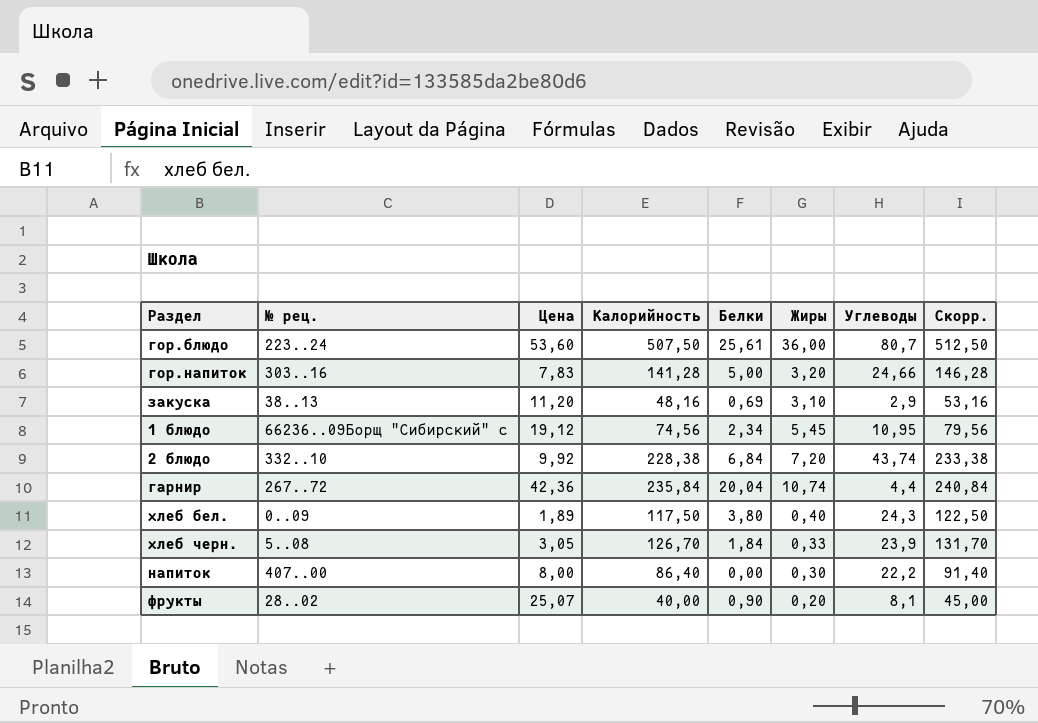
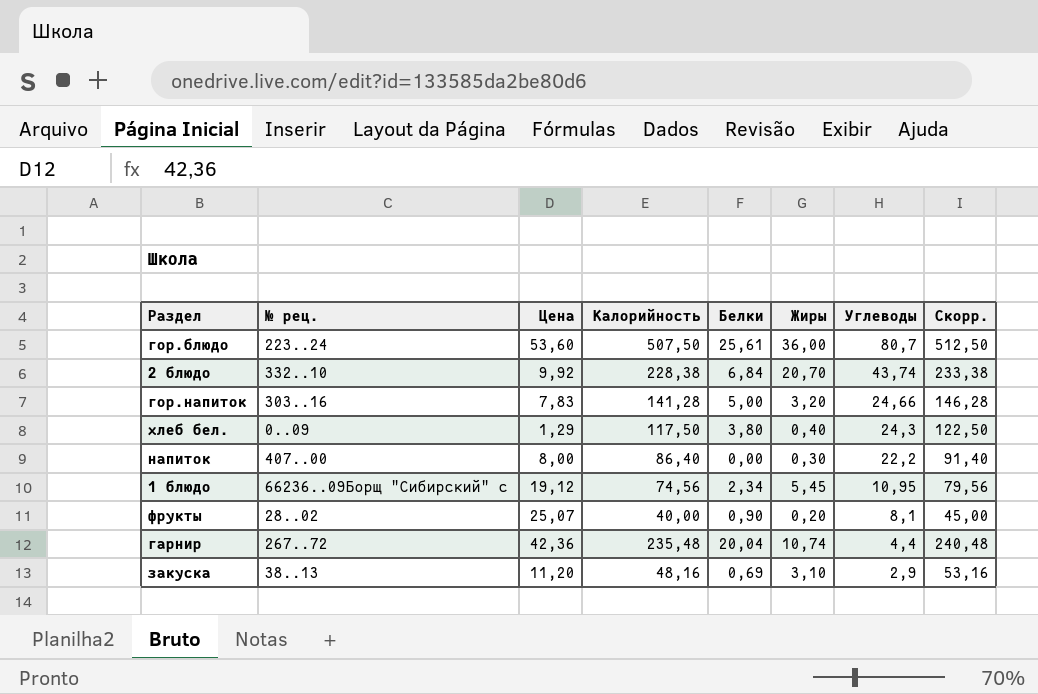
row order: none -> Углеводы descending
row хлеб черн.: 5..08 | 3,05 | 126,70 | 1,84 | 0,33 | 23,9 | 131,70 -> none
2 блюдо | Жиры: 7,20 -> 20,70
хлеб бел. | Цена: 1,89 -> 1,29
гарнир | Калорийность: 235,84 -> 235,48
гарнир | Скорр.: 240,84 -> 240,48

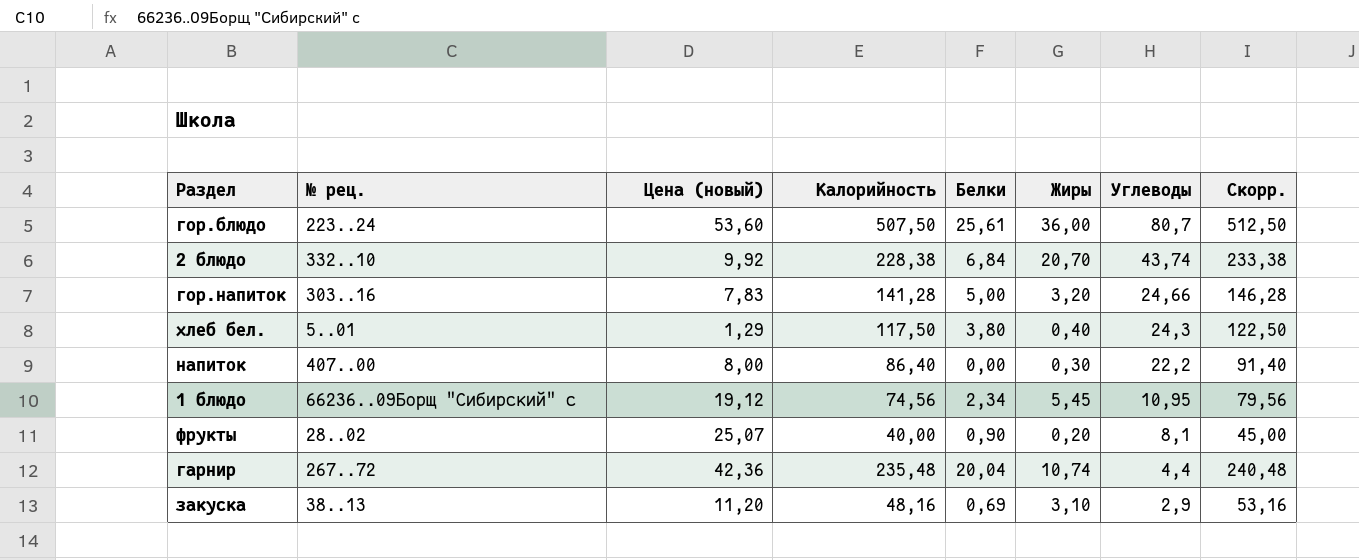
column name: Цена -> Цена (новый)
хлеб бел. | № рец.: 0..09 -> 5..01

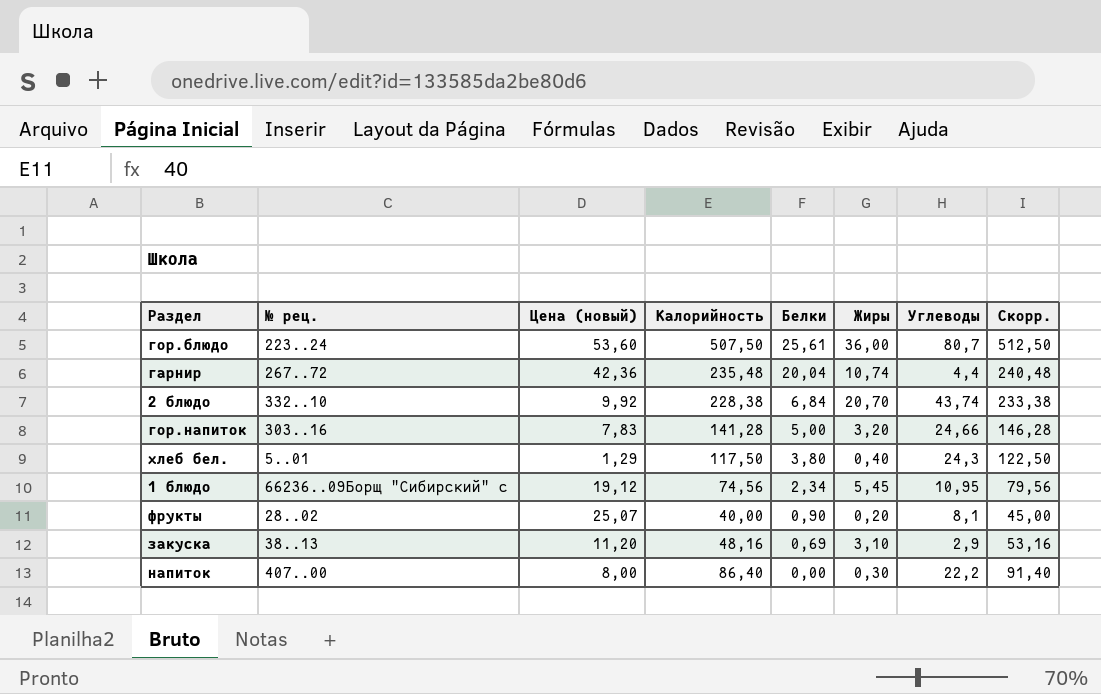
row order: Углеводы descending -> Белки descending

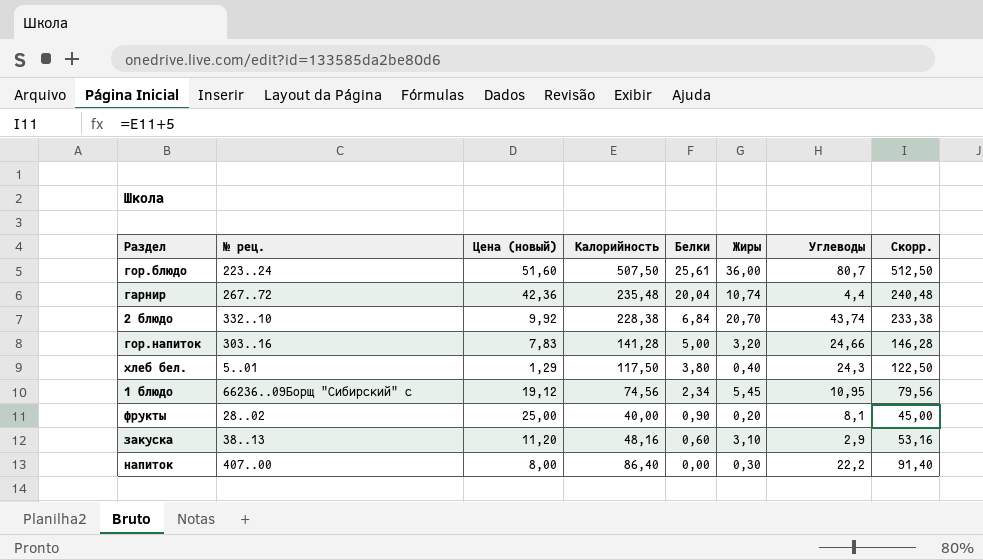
гор.блюдо | Цена (новый): 53,60 -> 51,60
фрукты | Цена (новый): 25,07 -> 25,00
закуска | Белки: 0,69 -> 0,60

